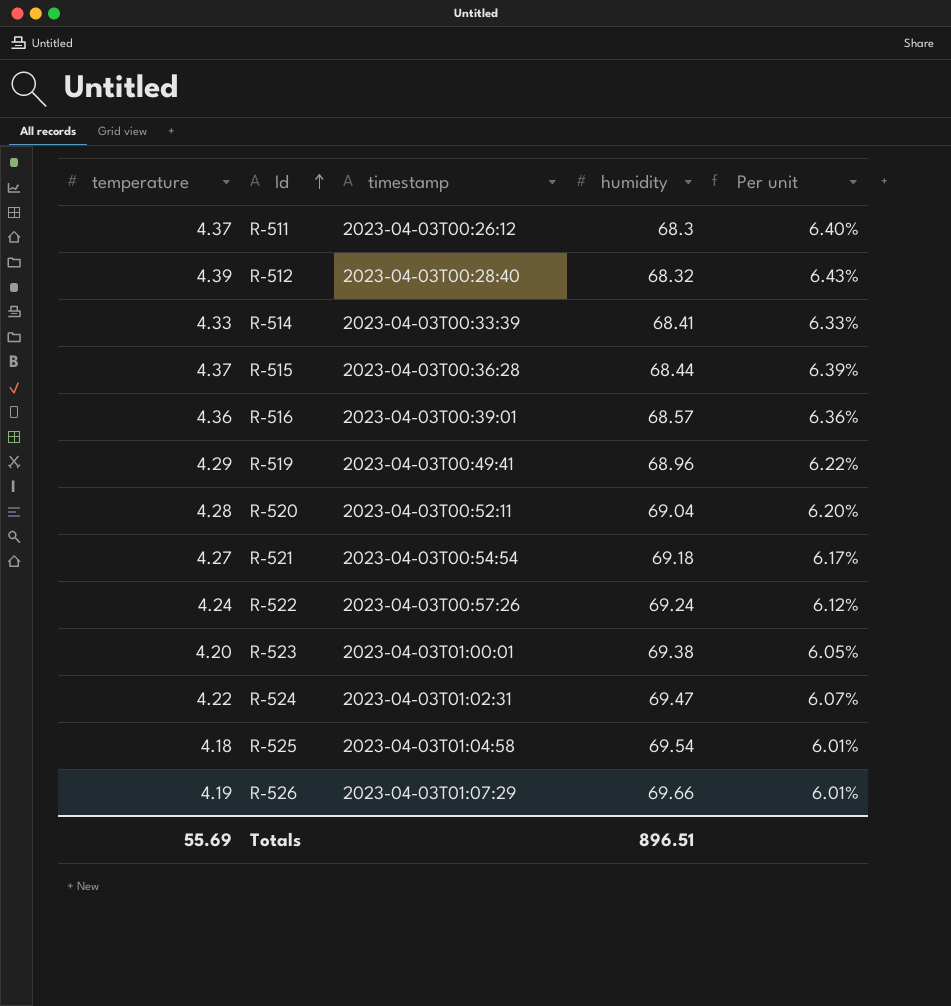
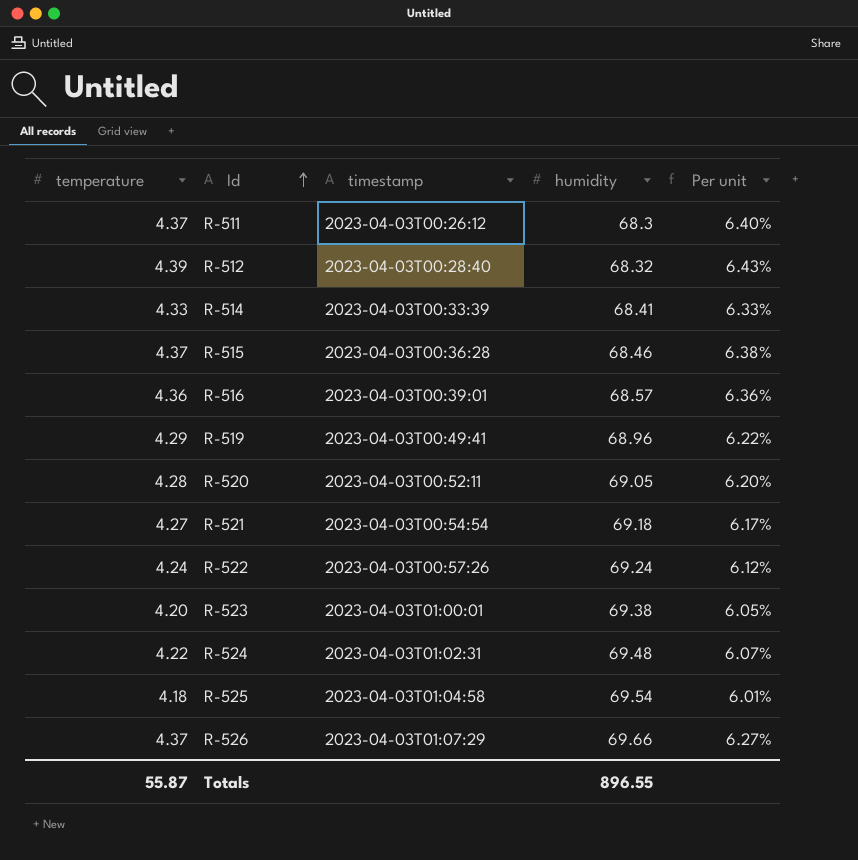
R-515 | humidity: 68.44 -> 68.46
R-515 | Per unit: 6.39% -> 6.38%
R-520 | humidity: 69.04 -> 69.05
R-524 | humidity: 69.47 -> 69.48
R-526 | temperature: 4.19 -> 4.37
R-526 | Per unit: 6.01% -> 6.27%
Totals | temperature: 55.69 -> 55.87
Totals | humidity: 896.51 -> 896.55

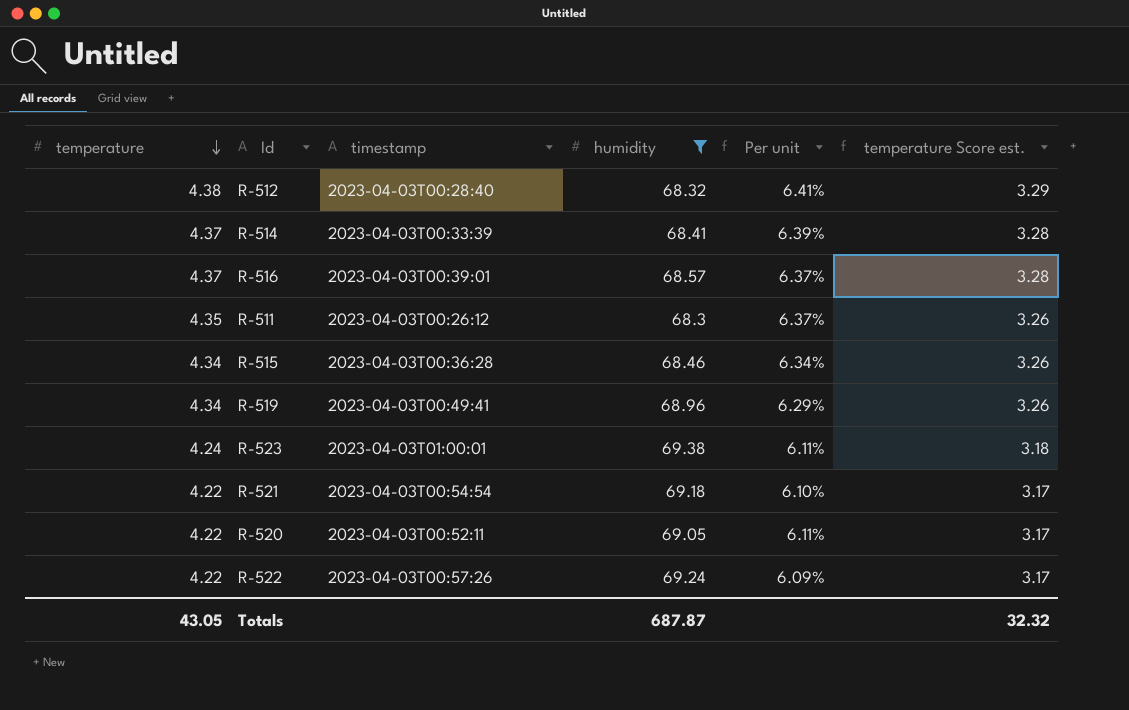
filter: none -> humidity <= 69.38
row order: Id ascending -> temperature descending
column temperature Score est. | formula: none -> [temperature] * 0.75
R-512 | temperature: 4.39 -> 4.38
R-512 | Per unit: 6.43% -> 6.41%
R-514 | temperature: 4.33 -> 4.37
R-514 | Per unit: 6.33% -> 6.39%
R-516 | temperature: 4.36 -> 4.37
R-516 | Per unit: 6.36% -> 6.37%
R-511 | temperature: 4.37 -> 4.35
R-511 | Per unit: 6.40% -> 6.37%
R-515 | temperature: 4.37 -> 4.34
R-515 | Per unit: 6.38% -> 6.34%
R-519 | temperature: 4.29 -> 4.34
R-519 | Per unit: 6.22% -> 6.29%
R-523 | temperature: 4.20 -> 4.24
R-523 | Per unit: 6.05% -> 6.11%
R-521 | temperature: 4.27 -> 4.22
R-521 | Per unit: 6.17% -> 6.10%
R-520 | temperature: 4.28 -> 4.22
R-520 | Per unit: 6.20% -> 6.11%
R-522 | temperature: 4.24 -> 4.22
R-522 | Per unit: 6.12% -> 6.09%
Totals | temperature: 55.87 -> 43.05
Totals | humidity: 896.55 -> 687.87

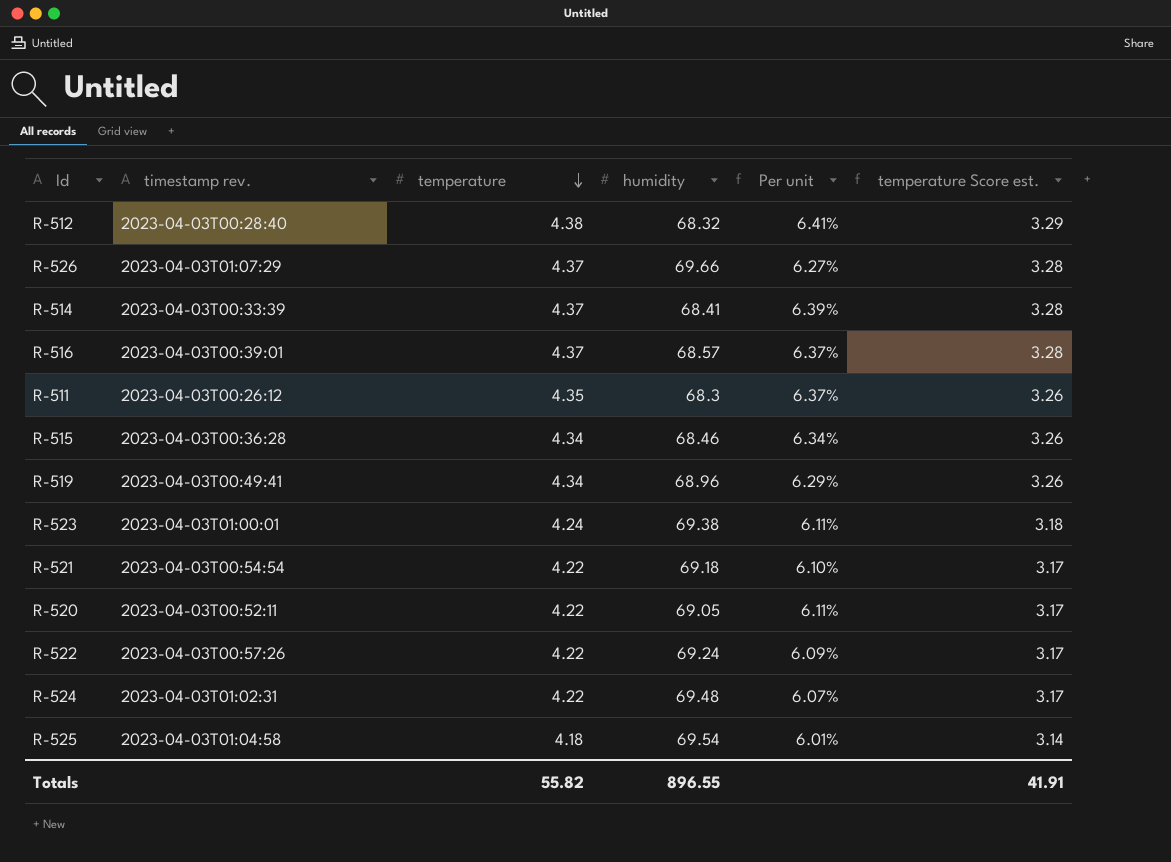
filter: humidity <= 69.38 -> none
column name: timestamp -> timestamp rev.
column temperature | position: 1 -> 3
Totals | temperature: 43.05 -> 55.82
Totals | humidity: 687.87 -> 896.55
Totals | temperature Score est.: 32.32 -> 41.91

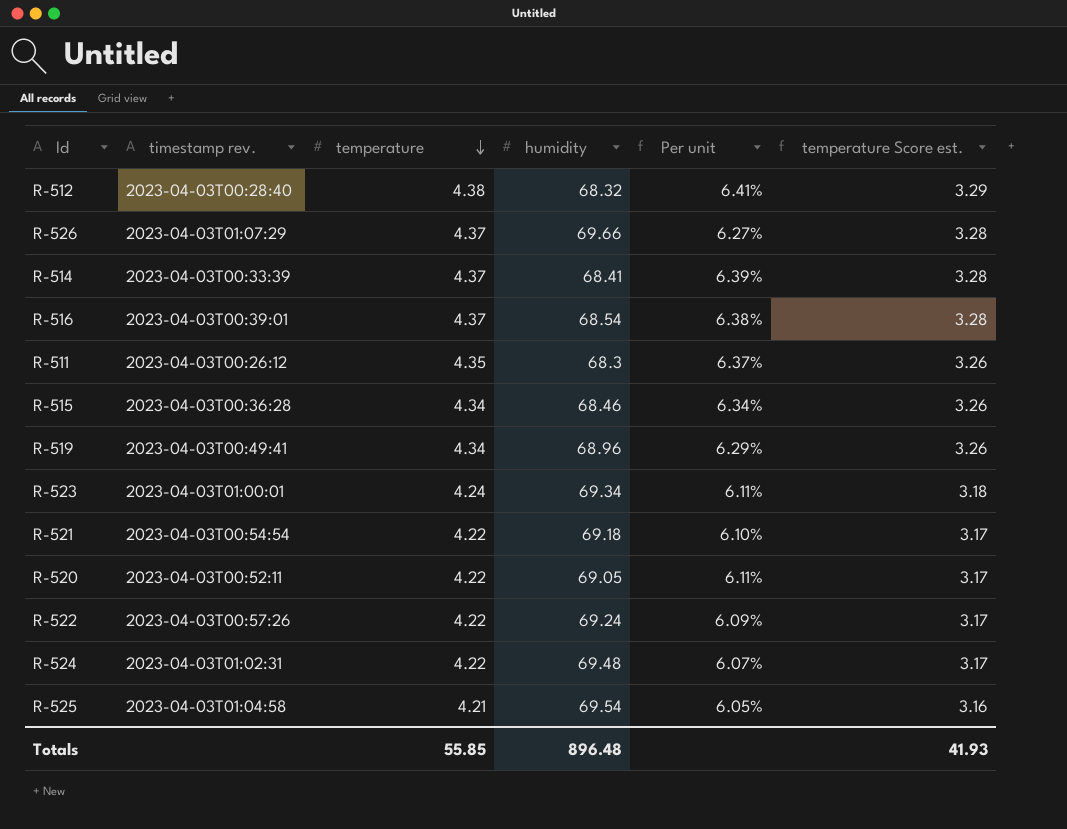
R-516 | humidity: 68.57 -> 68.54
R-516 | Per unit: 6.37% -> 6.38%
R-523 | humidity: 69.38 -> 69.34
R-525 | temperature: 4.18 -> 4.21
R-525 | Per unit: 6.01% -> 6.05%
R-525 | temperature Score est.: 3.14 -> 3.16
Totals | temperature: 55.82 -> 55.85
Totals | humidity: 896.55 -> 896.48
Totals | temperature Score est.: 41.91 -> 41.93

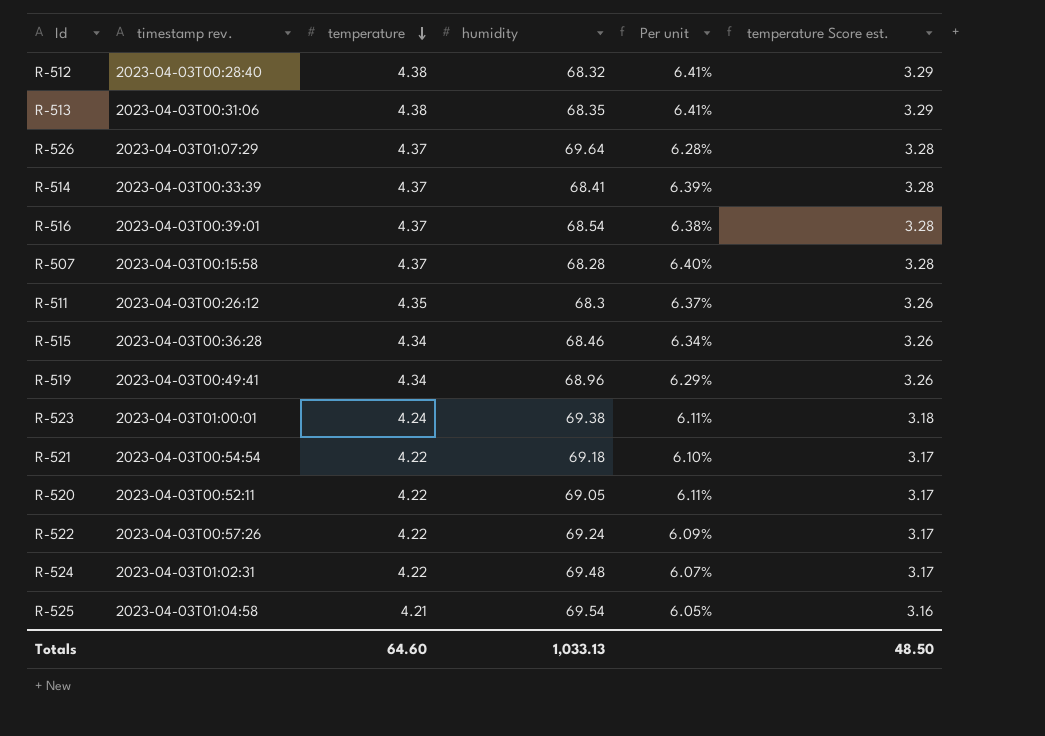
row R-513: none -> 2023-04-03T00:31:06 | 4.38 | 68.35 | 6.41% | 3.29
R-526 | humidity: 69.66 -> 69.64
R-526 | Per unit: 6.27% -> 6.28%
row R-507: none -> 2023-04-03T00:15:58 | 4.37 | 68.28 | 6.40% | 3.28
R-523 | humidity: 69.34 -> 69.38
Totals | temperature: 55.85 -> 64.60
Totals | humidity: 896.48 -> 1,033.13
Totals | temperature Score est.: 41.93 -> 48.50

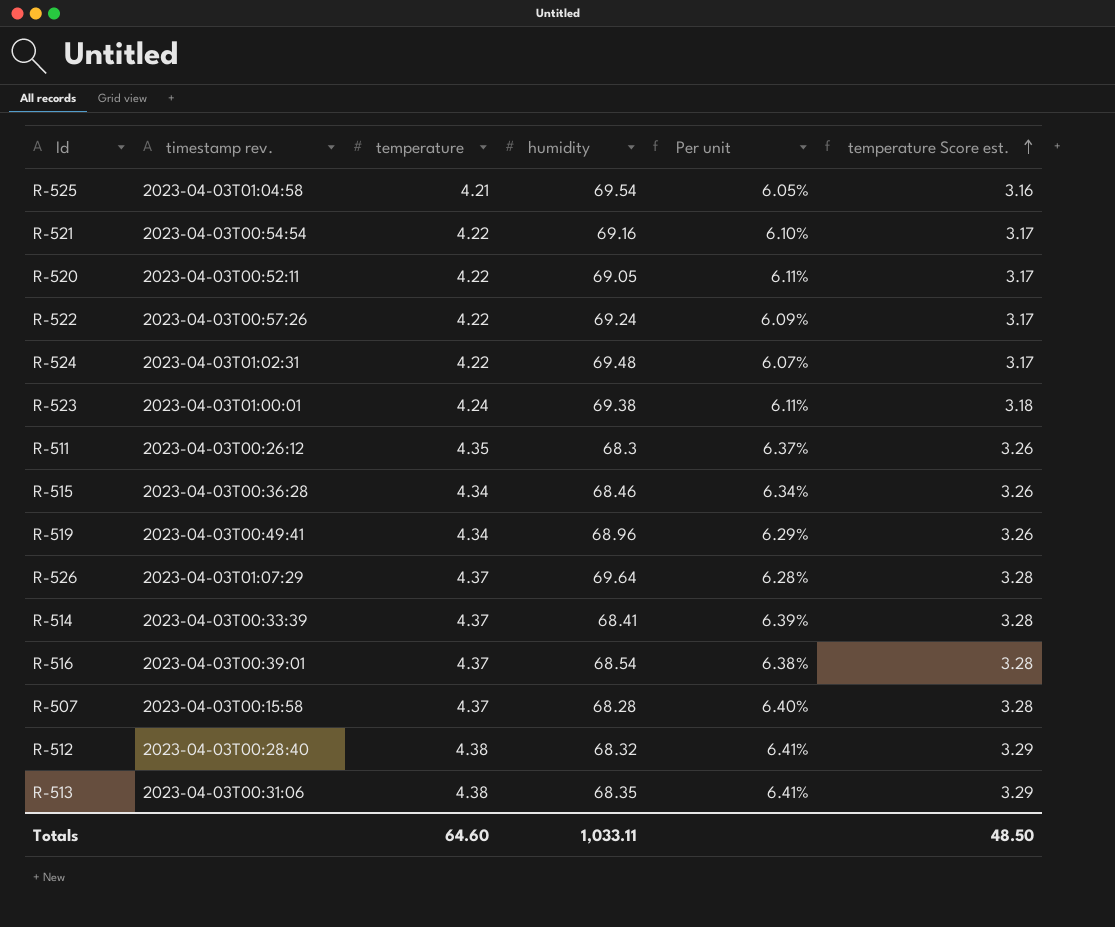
row order: temperature descending -> temperature Score est. ascending
R-521 | humidity: 69.18 -> 69.16
Totals | humidity: 1,033.13 -> 1,033.11

